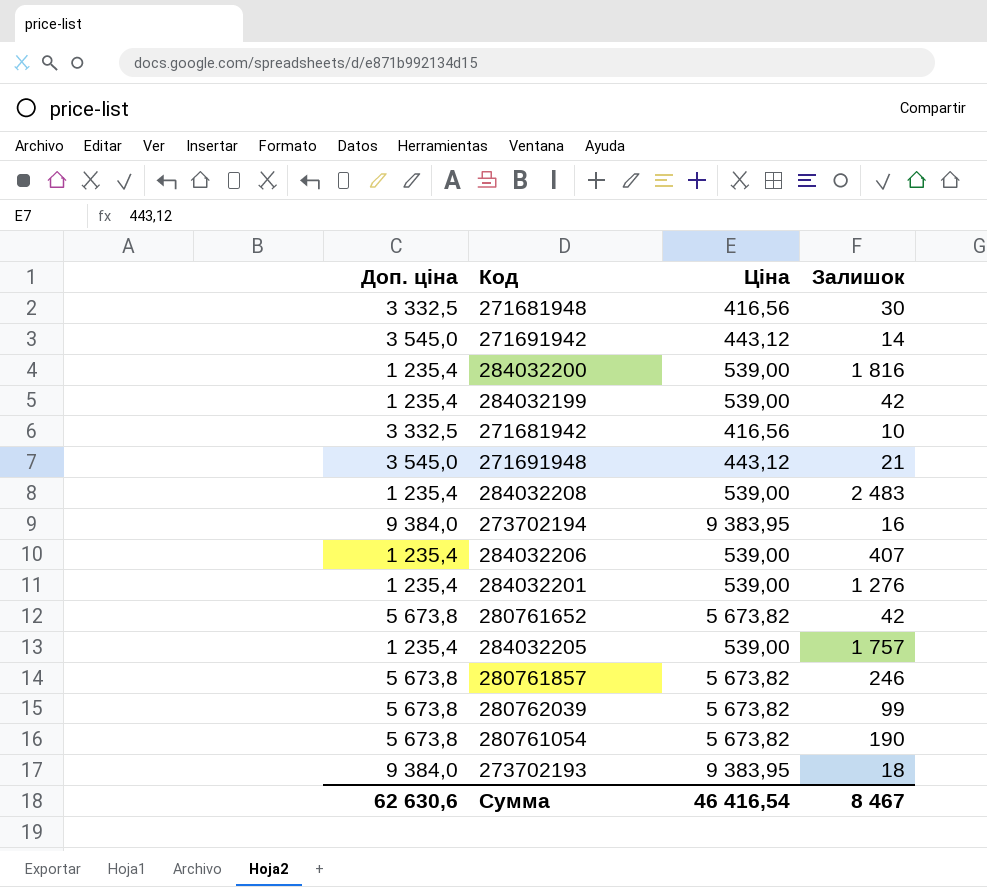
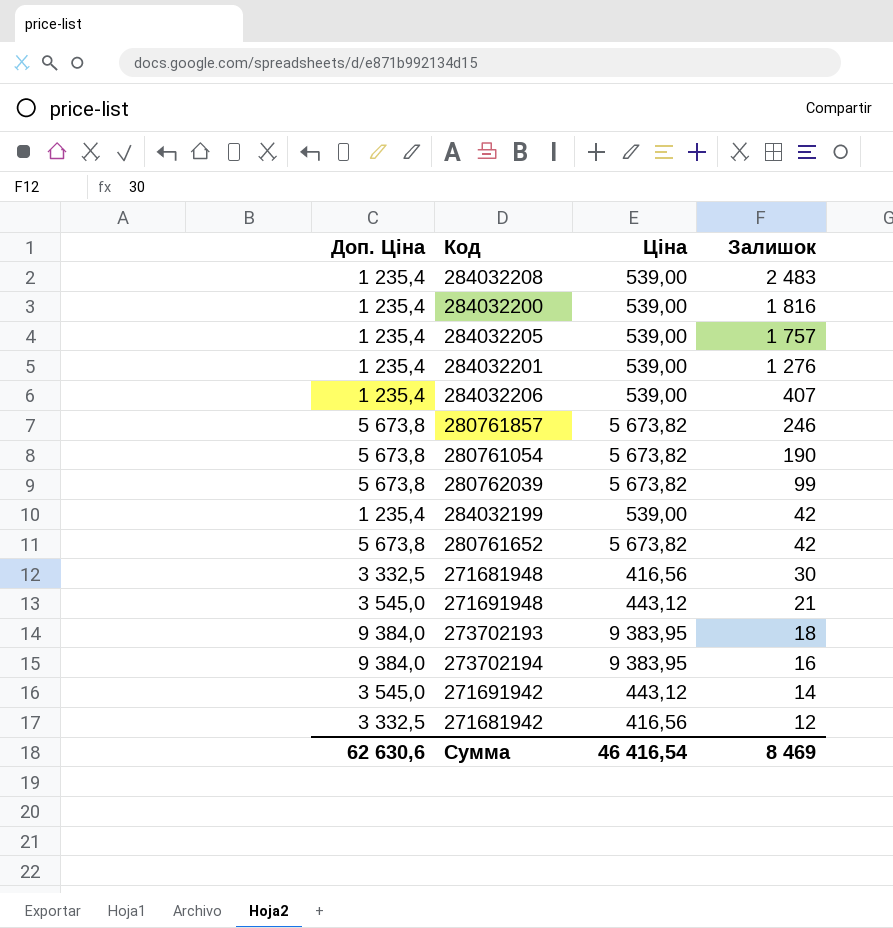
row order: none -> Залишок descending
column name: Доп. ціна -> Доп. Ціна
271681942 | Залишок: 10 -> 12
Сумма | Залишок: 8 467 -> 8 469

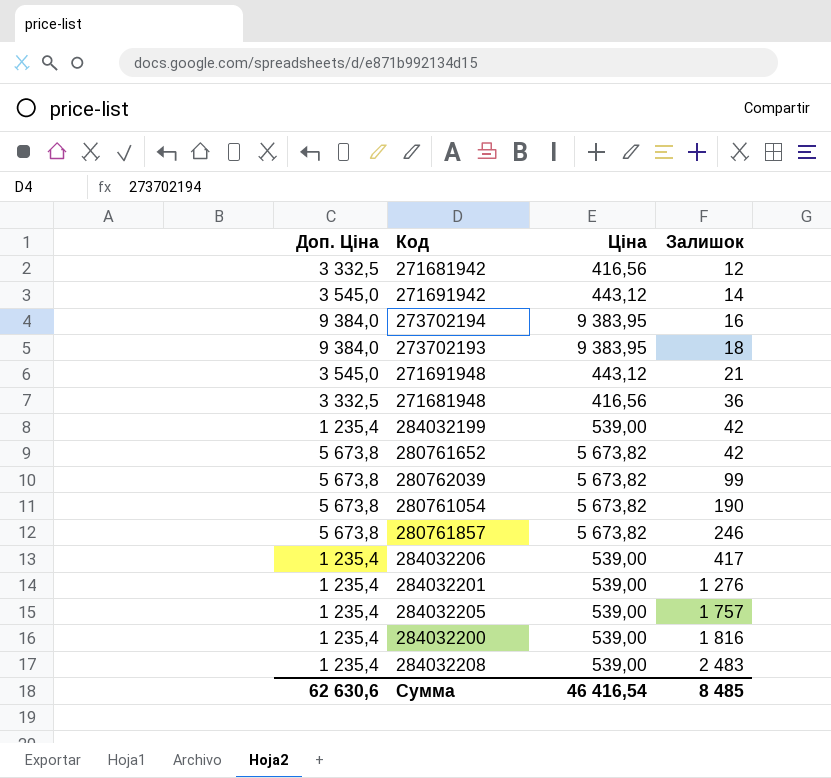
row order: Залишок descending -> Залишок ascending
271681948 | Залишок: 30 -> 36
284032206 | Залишок: 407 -> 417
Сумма | Залишок: 8 469 -> 8 485

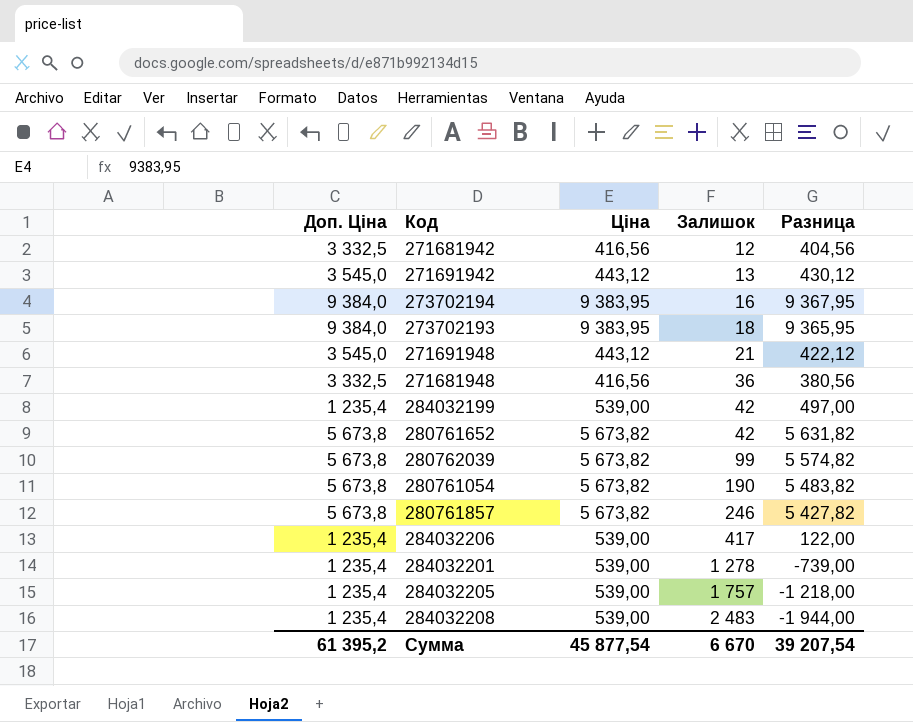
column Разница | formula: none -> [Ціна] - [Залишок]
row 284032200: 1 235,4 | 539,00 | 1 816 -> none
271691942 | Залишок: 14 -> 13
284032201 | Залишок: 1 276 -> 1 278
Сумма | Доп. Ціна: 62 630,6 -> 61 395,2
Сумма | Ціна: 46 416,54 -> 45 877,54
Сумма | Залишок: 8 485 -> 6 670

